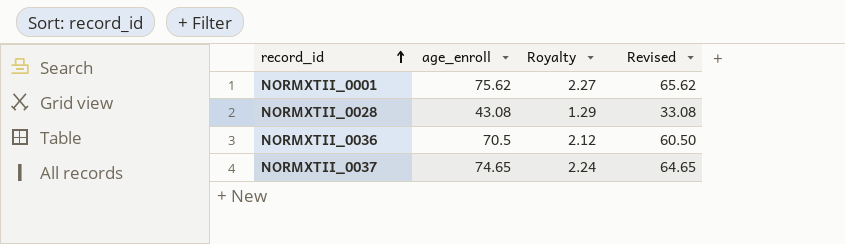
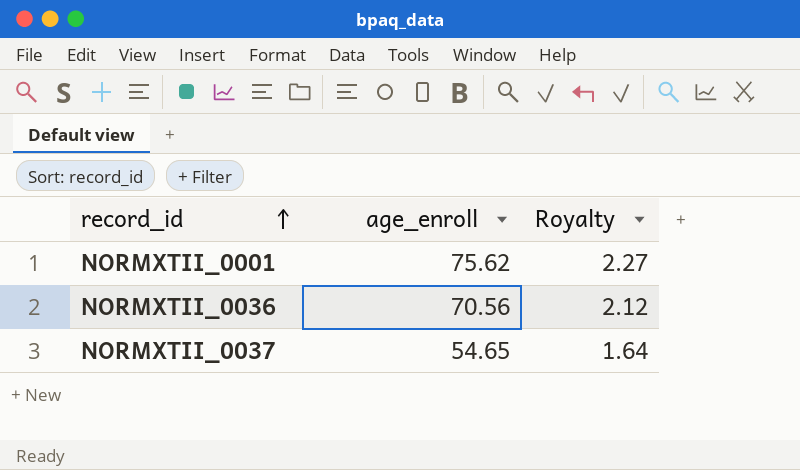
column Revised | formula: [age_enroll] - 10 -> none
row NORMXTII_0028: 43.08 | 1.29 | 33.08 -> none
NORMXTII_0036 | age_enroll: 70.5 -> 70.56
NORMXTII_0037 | age_enroll: 74.65 -> 54.65
NORMXTII_0037 | Royalty: 2.24 -> 1.64

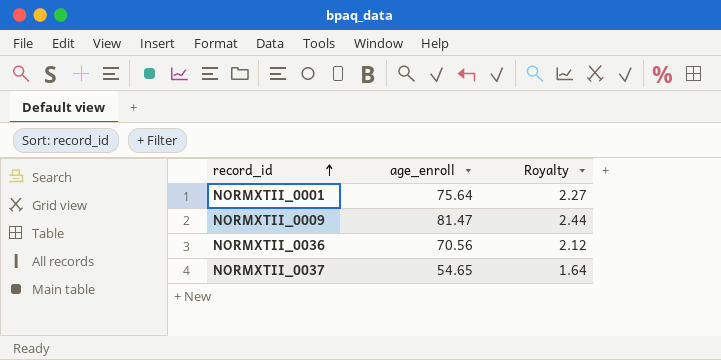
NORMXTII_0001 | age_enroll: 75.62 -> 75.64
row NORMXTII_0009: none -> 81.47 | 2.44

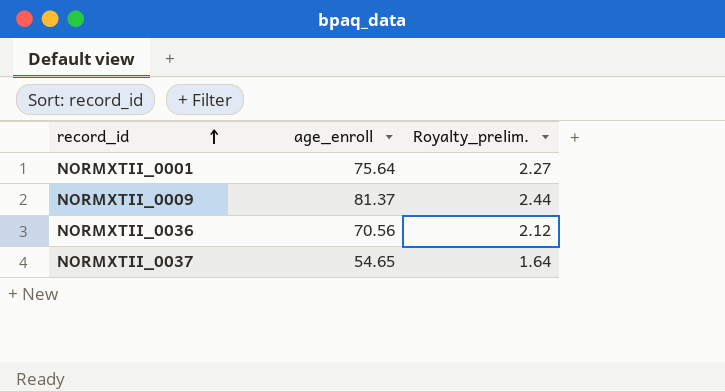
column name: Royalty -> Royalty_prelim.
NORMXTII_0009 | age_enroll: 81.47 -> 81.37

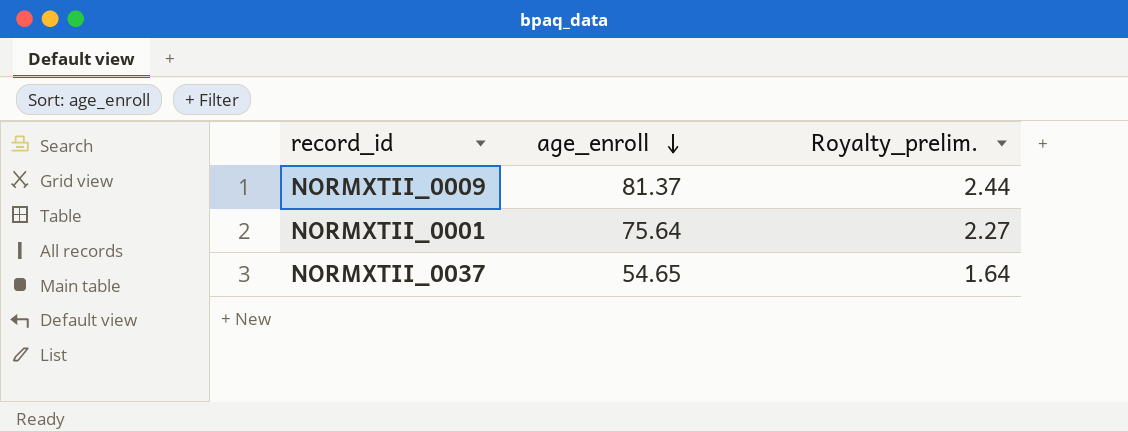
row order: record_id ascending -> age_enroll descending
row NORMXTII_0036: 70.56 | 2.12 -> none

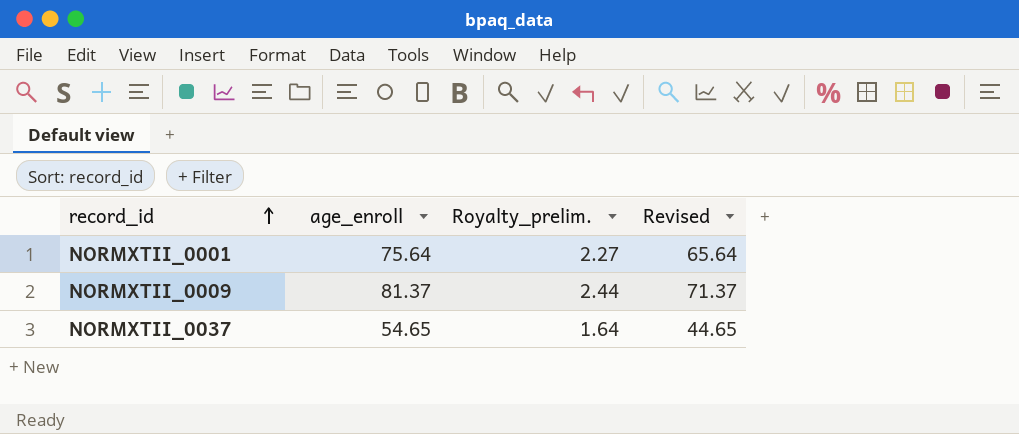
row order: age_enroll descending -> record_id ascending
column Revised | formula: none -> [age_enroll] - 10

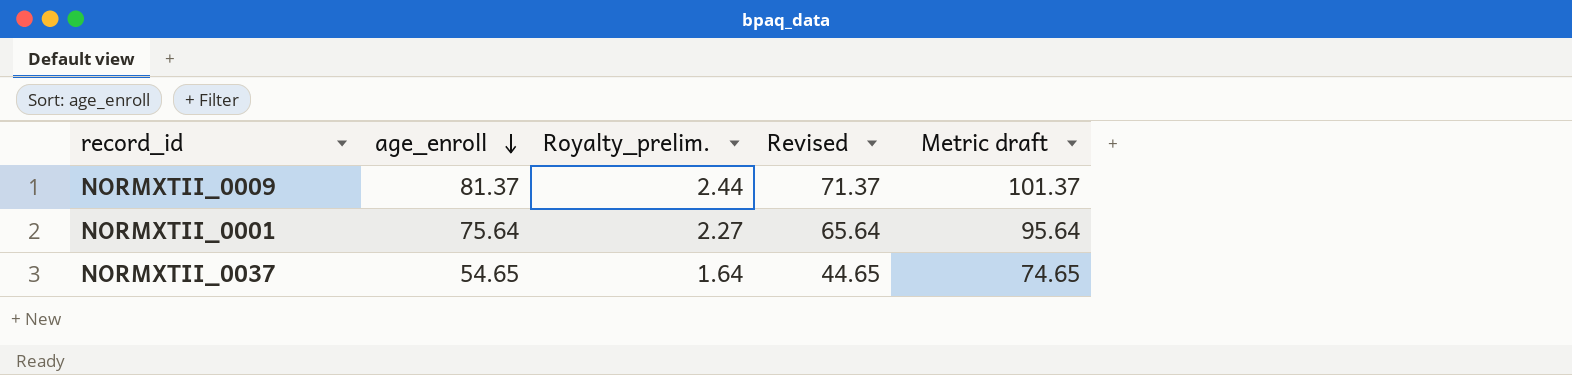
row order: record_id ascending -> age_enroll descending
column Metric draft | formula: none -> [age_enroll] + 20

